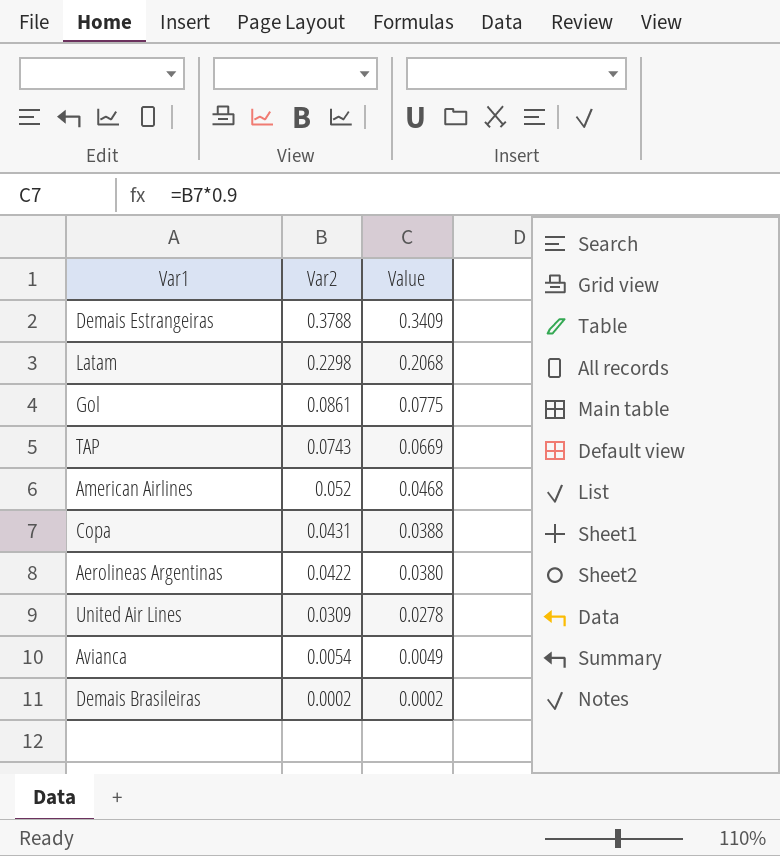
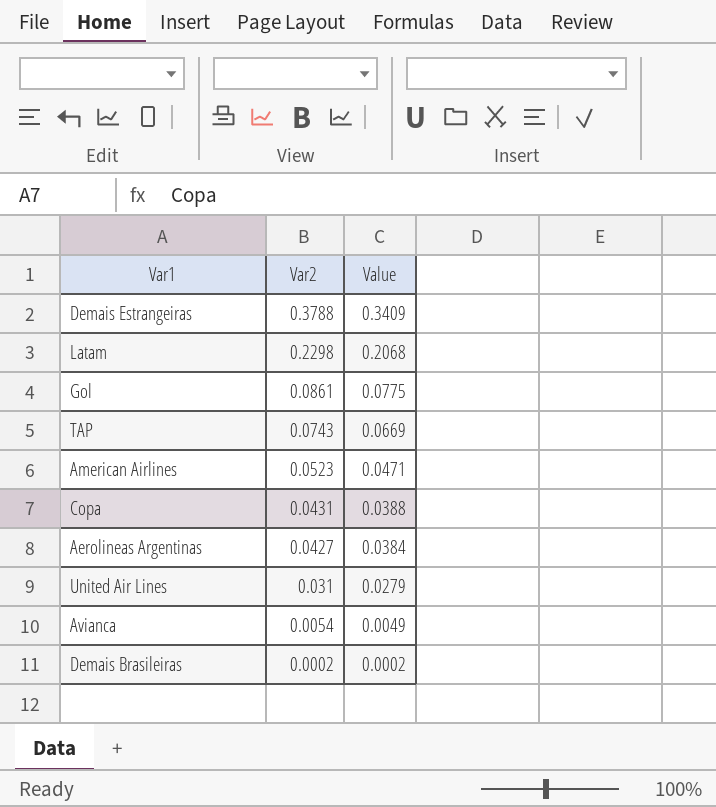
American Airlines | Var2: 0.052 -> 0.0523
American Airlines | Value: 0.0468 -> 0.0471
Aerolineas Argentinas | Var2: 0.0422 -> 0.0427
Aerolineas Argentinas | Value: 0.0380 -> 0.0384
United Air Lines | Var2: 0.0309 -> 0.031
United Air Lines | Value: 0.0278 -> 0.0279

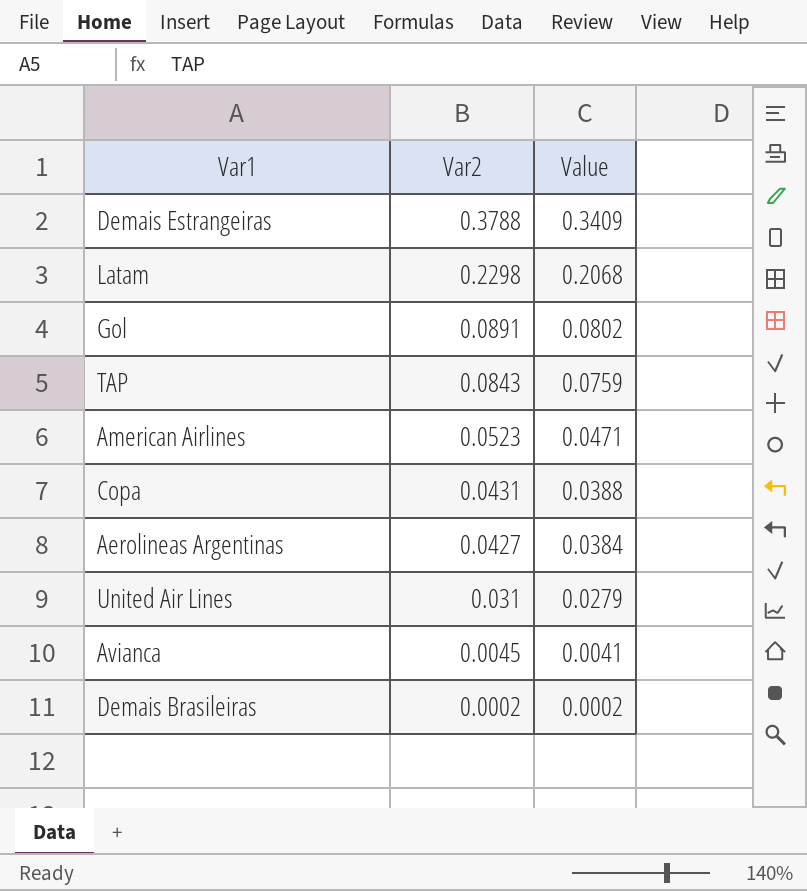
Gol | Var2: 0.0861 -> 0.0891
Gol | Value: 0.0775 -> 0.0802
TAP | Var2: 0.0743 -> 0.0843
TAP | Value: 0.0669 -> 0.0759
Avianca | Var2: 0.0054 -> 0.0045
Avianca | Value: 0.0049 -> 0.0041

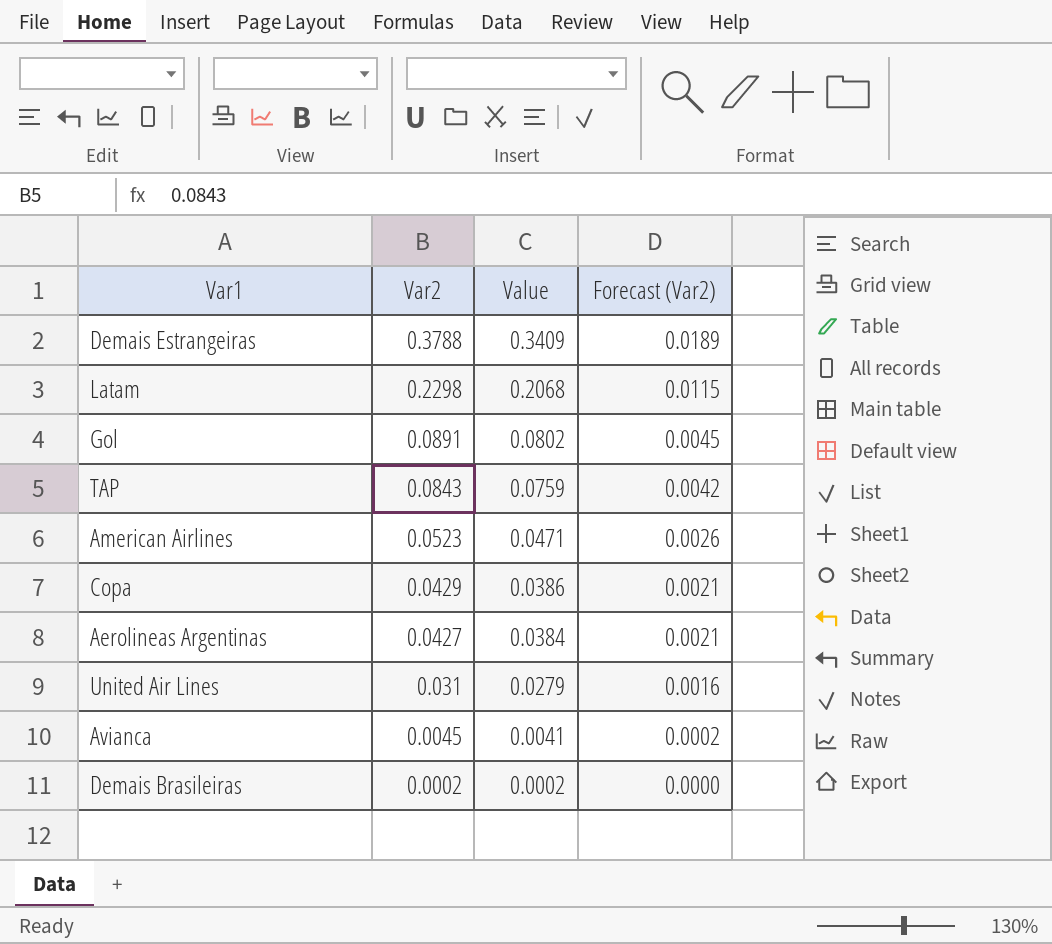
column Forecast (Var2) | formula: none -> [Var2] * 0.05
Copa | Var2: 0.0431 -> 0.0429
Copa | Value: 0.0388 -> 0.0386

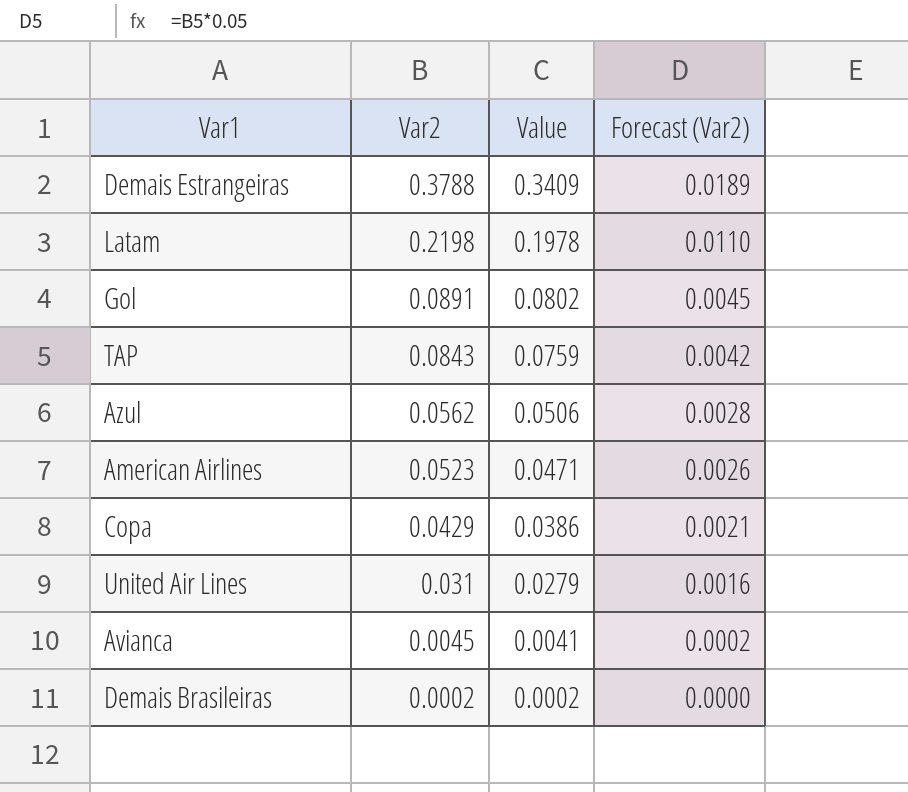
row Aerolineas Argentinas: 0.0427 | 0.0384 | 0.0021 -> none
Latam | Var2: 0.2298 -> 0.2198
Latam | Value: 0.2068 -> 0.1978
Latam | Forecast (Var2): 0.0115 -> 0.0110
row Azul: none -> 0.0562 | 0.0506 | 0.0028

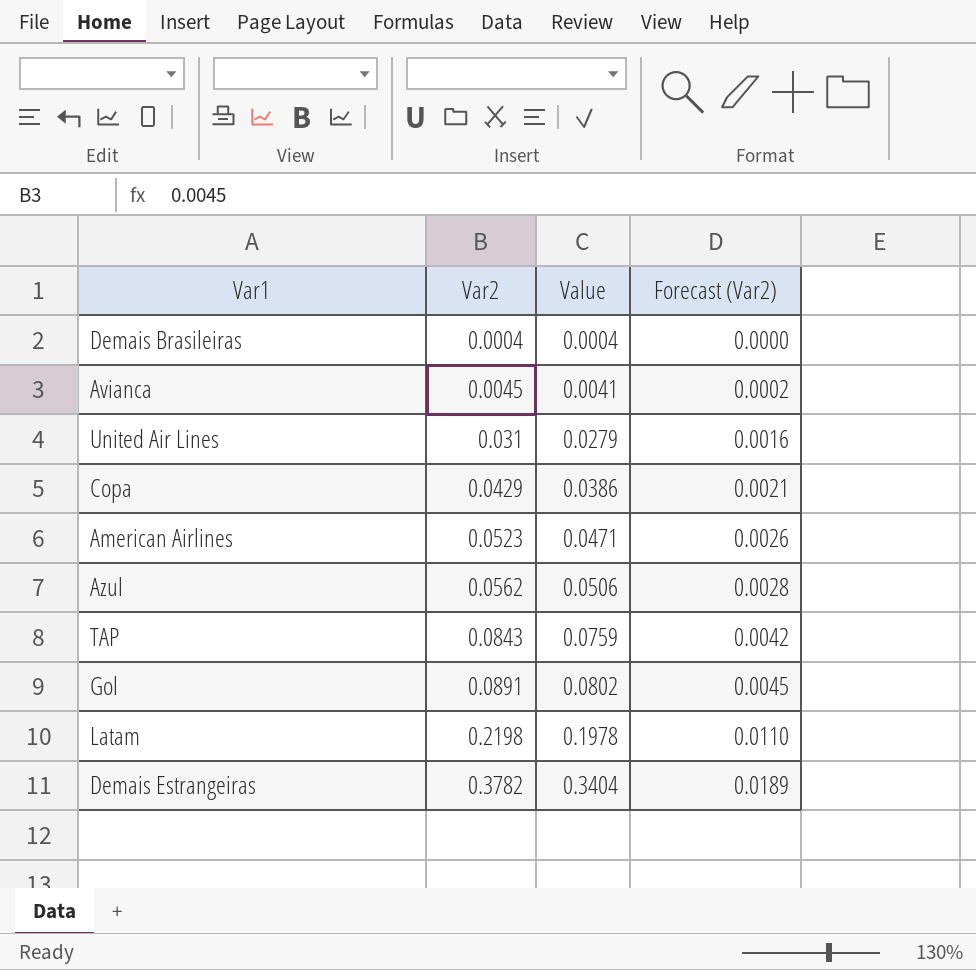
row order: Var2 descending -> Var2 ascending
Demais Brasileiras | Var2: 0.0002 -> 0.0004
Demais Brasileiras | Value: 0.0002 -> 0.0004
Demais Estrangeiras | Var2: 0.3788 -> 0.3782
Demais Estrangeiras | Value: 0.3409 -> 0.3404

